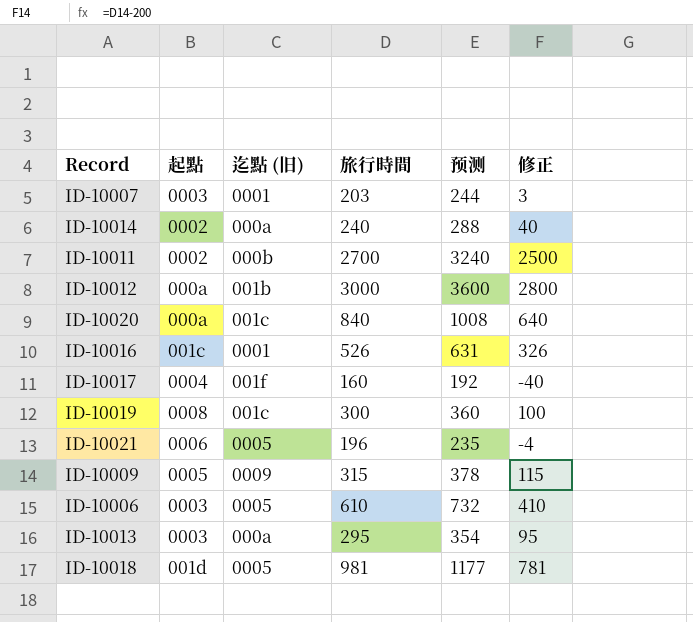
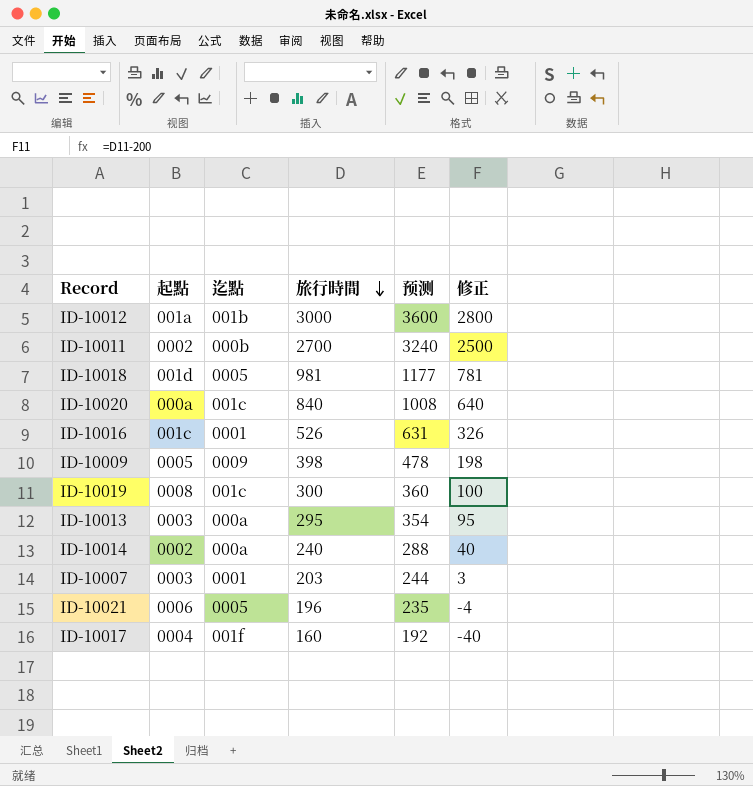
row order: none -> 旅行時間 descending
column name: 迄點 (旧) -> 迄點
row ID-10006: 0003 | 0005 | 610 | 732 | 410 -> none
ID-10012 | 起點: 000a -> 001a
ID-10009 | 旅行時間: 315 -> 398
ID-10009 | 预测: 378 -> 478
ID-10009 | 修正: 115 -> 198

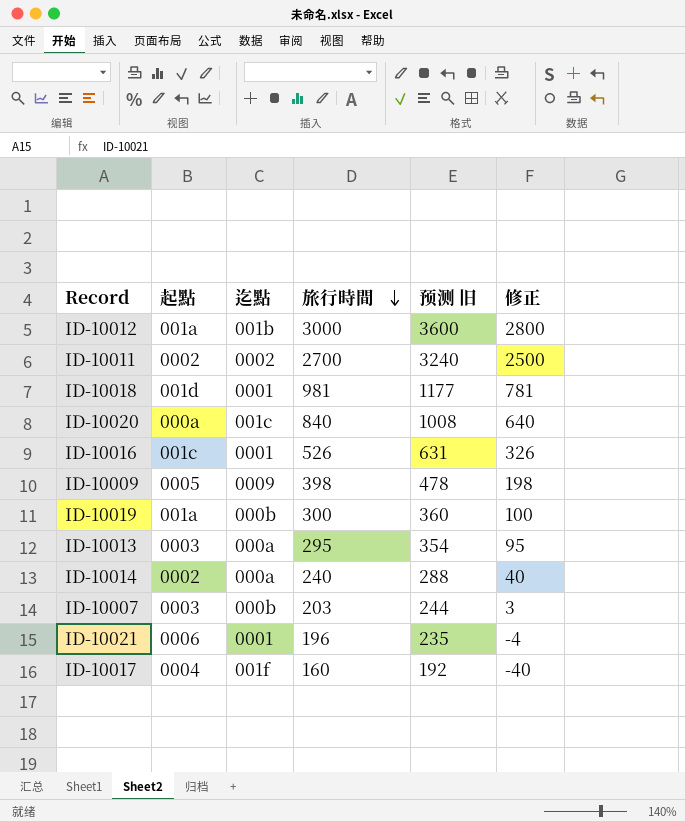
column name: 预测 -> 预测 旧
ID-10011 | 迄點: 000b -> 0002
ID-10018 | 迄點: 0005 -> 0001
ID-10019 | 起點: 0008 -> 001a
ID-10019 | 迄點: 001c -> 000b
ID-10007 | 迄點: 0001 -> 000b
ID-10021 | 迄點: 0005 -> 0001

